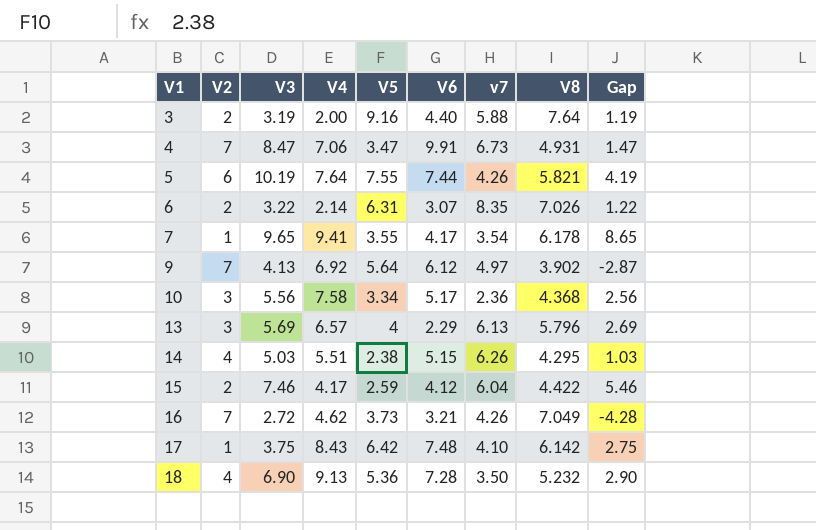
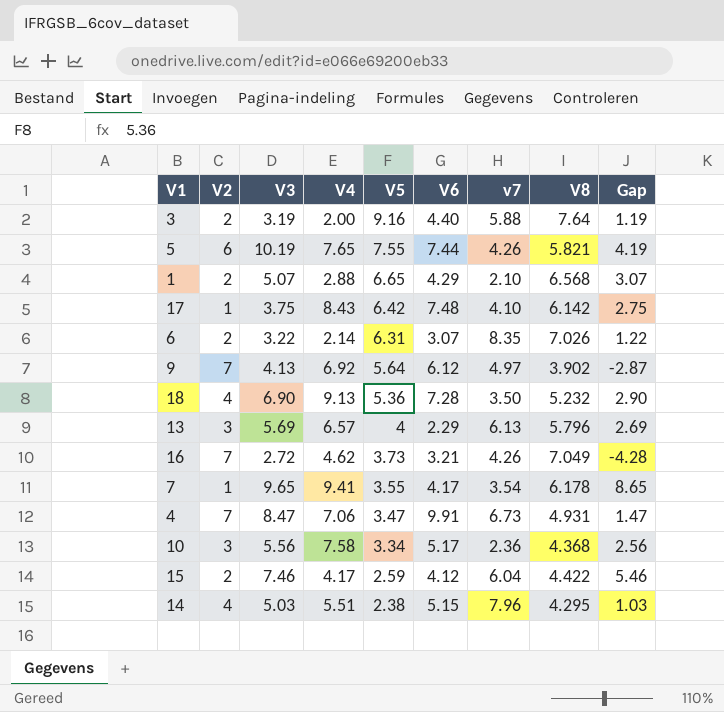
row order: V1 ascending -> V5 descending
5 | V4: 7.64 -> 7.65
row 1: none -> 2 | 5.07 | 2.88 | 6.65 | 4.29 | 2.10 | 6.568 | 3.07
14 | v7: 6.26 -> 7.96

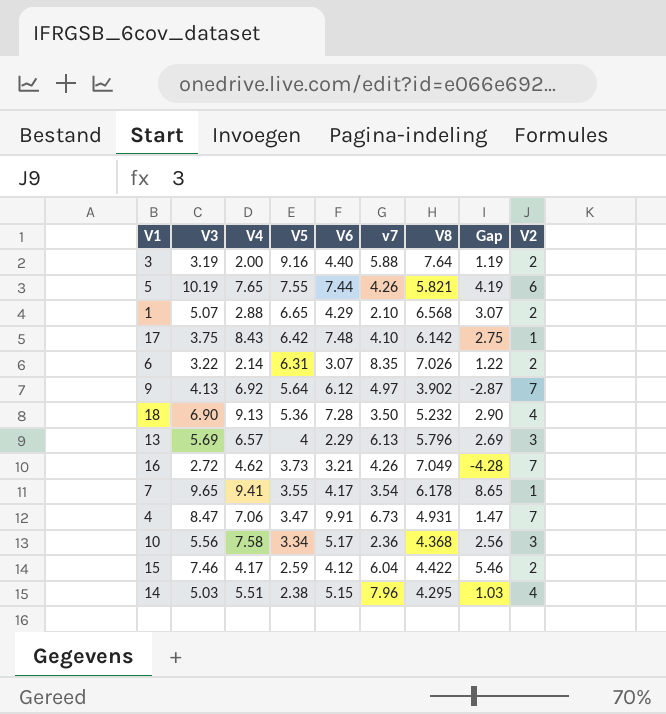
column V2 | position: 2 -> 9

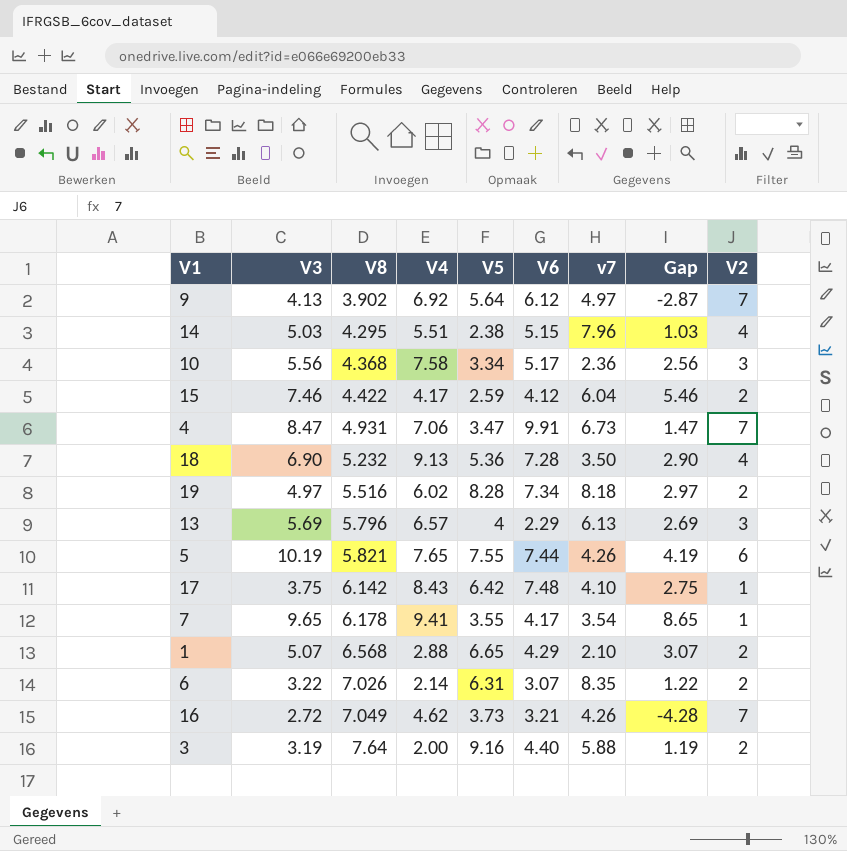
row order: V5 descending -> V8 ascending
column V8 | position: 7 -> 3
row 19: none -> 4.97 | 5.516 | 6.02 | 8.28 | 7.34 | 8.18 | 2.97 | 2

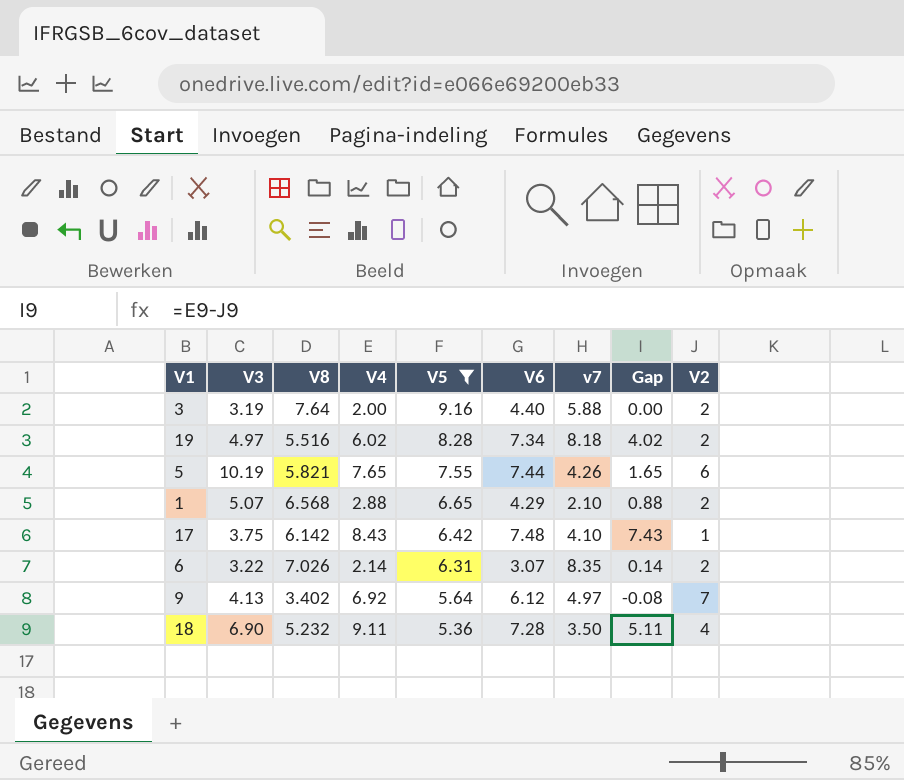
filter: none -> V5 >= 5.36
row order: V8 ascending -> V5 descending
column Gap | formula: [V3] - [V2] -> [V4] - [V2]
9 | V8: 3.902 -> 3.402
18 | V4: 9.13 -> 9.11

